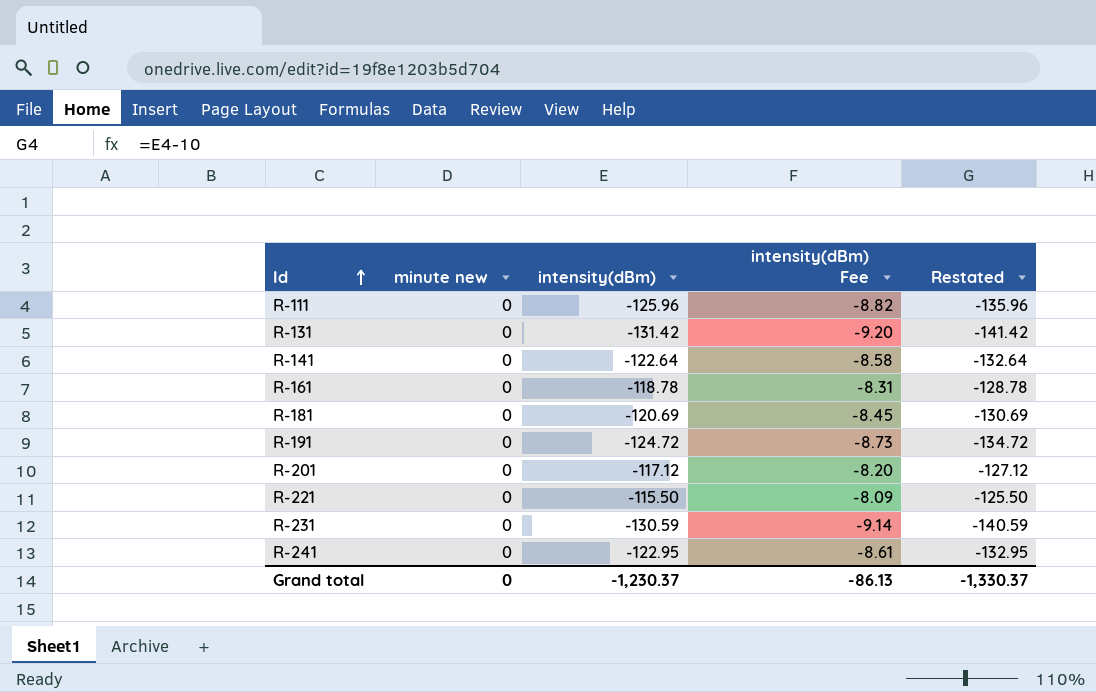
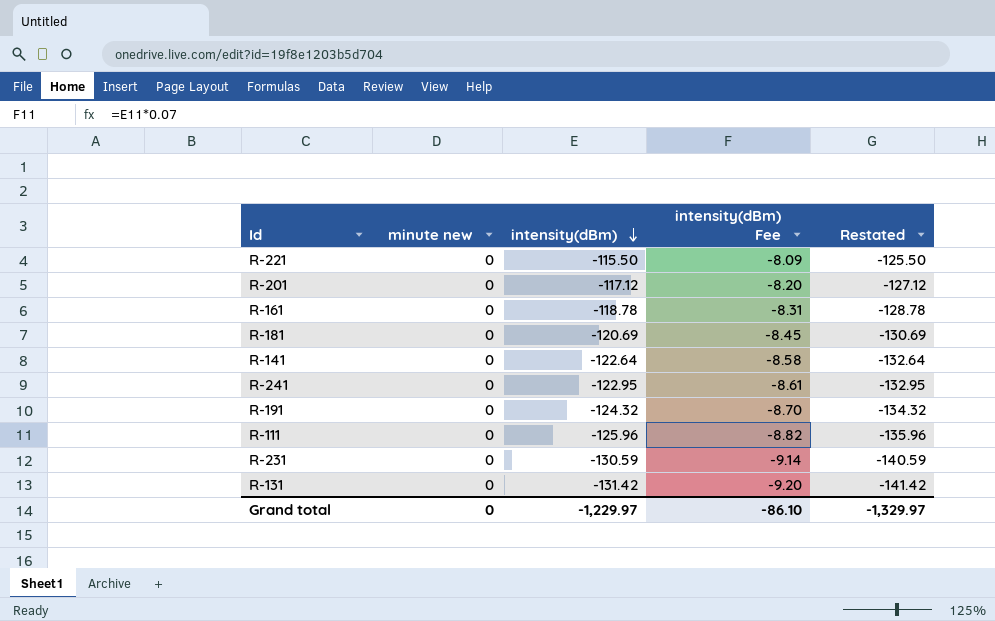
row order: Id ascending -> intensity(dBm) descending
R-191 | intensity(dBm): -124.72 -> -124.32
R-191 | intensity(dBm) Fee: -8.73 -> -8.70
R-191 | Restated: -134.72 -> -134.32
Grand total | intensity(dBm): -1,230.37 -> -1,229.97
Grand total | intensity(dBm) Fee: -86.13 -> -86.10
Grand total | Restated: -1,330.37 -> -1,329.97

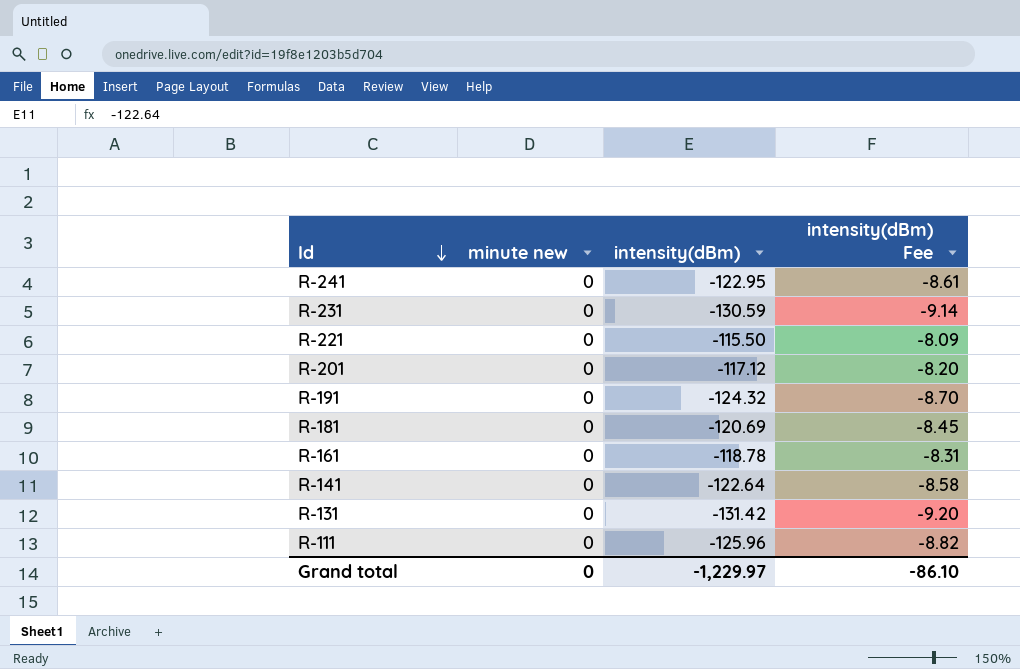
row order: intensity(dBm) descending -> Id descending
column Restated | formula: [intensity(dBm)] - 10 -> none

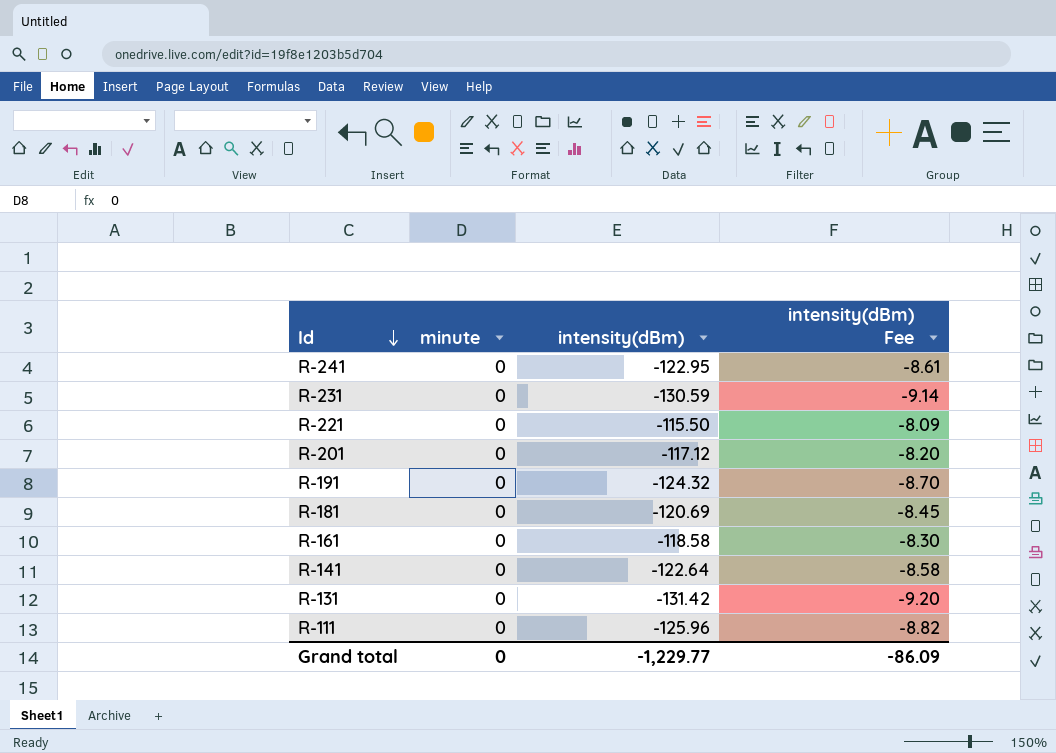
column name: minute new -> minute
R-161 | intensity(dBm): -118.78 -> -118.58
R-161 | intensity(dBm) Fee: -8.31 -> -8.30
Grand total | intensity(dBm): -1,229.97 -> -1,229.77
Grand total | intensity(dBm) Fee: -86.10 -> -86.09

